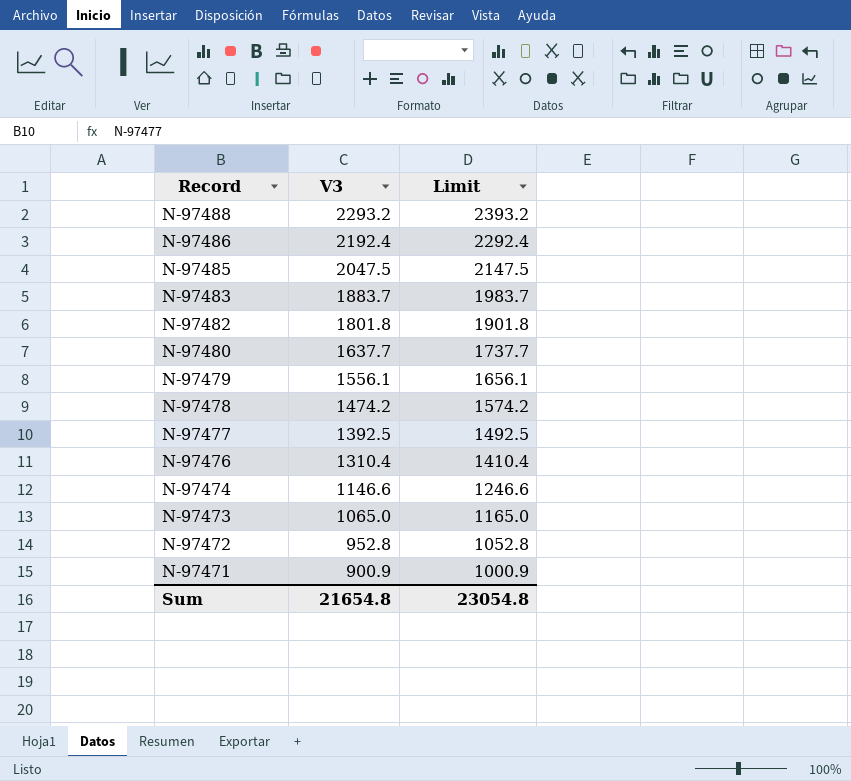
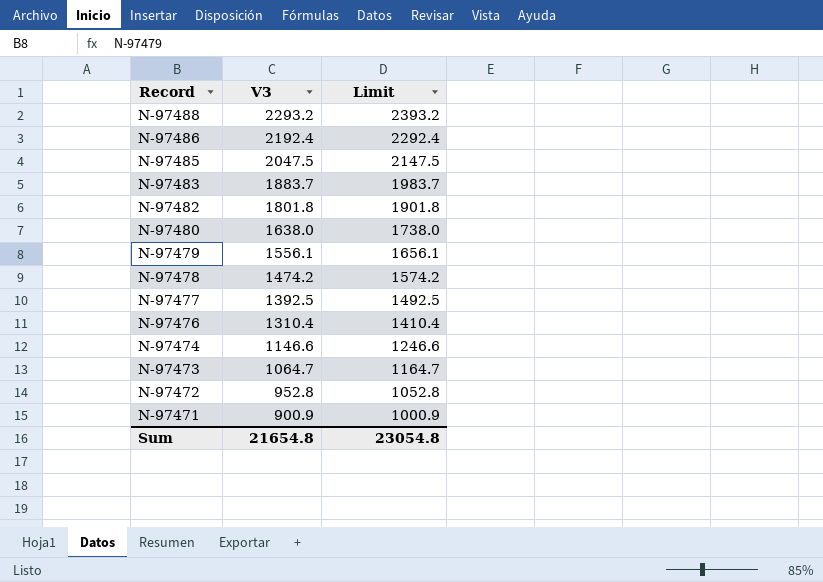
N-97480 | V3: 1637.7 -> 1638.0
N-97480 | Limit: 1737.7 -> 1738.0
N-97473 | V3: 1065.0 -> 1064.7
N-97473 | Limit: 1165.0 -> 1164.7

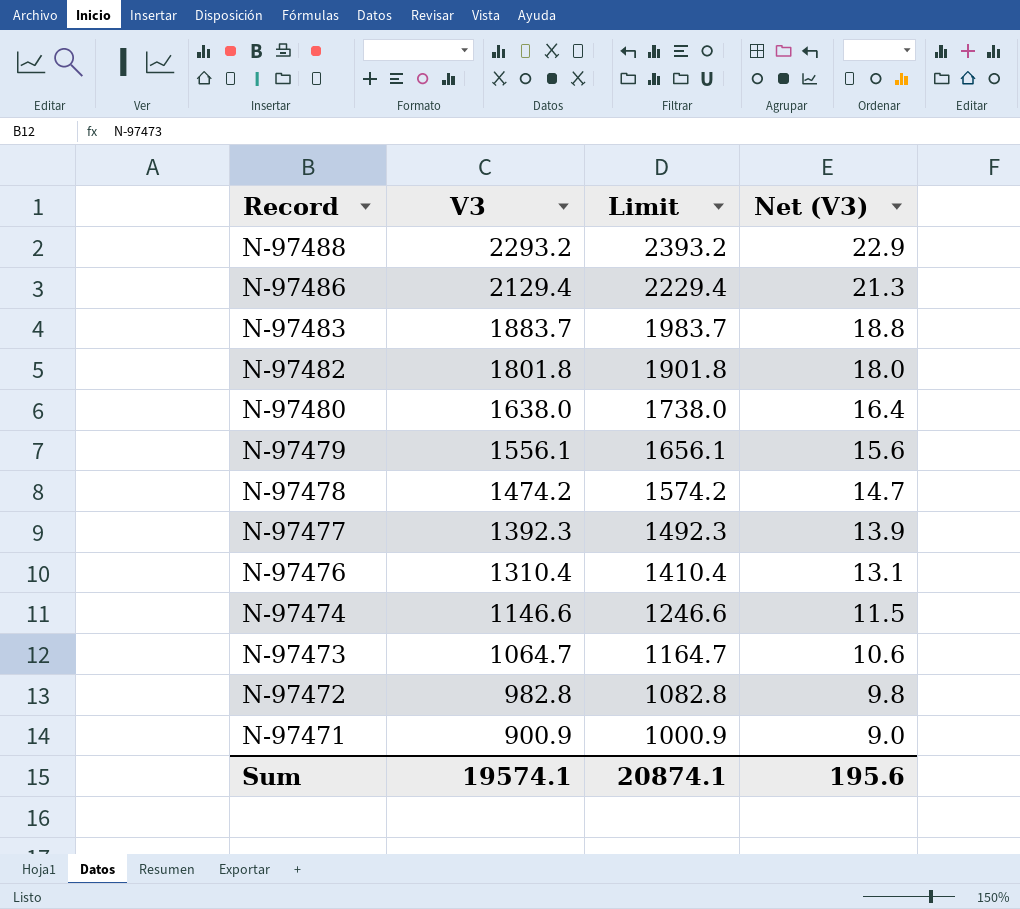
column Net (V3) | formula: none -> [V3] * 0.01
row N-97485: 2047.5 | 2147.5 -> none
N-97486 | V3: 2192.4 -> 2129.4
N-97486 | Limit: 2292.4 -> 2229.4
N-97477 | V3: 1392.5 -> 1392.3
N-97477 | Limit: 1492.5 -> 1492.3
N-97472 | V3: 952.8 -> 982.8
N-97472 | Limit: 1052.8 -> 1082.8
Sum | V3: 21654.8 -> 19574.1
Sum | Limit: 23054.8 -> 20874.1

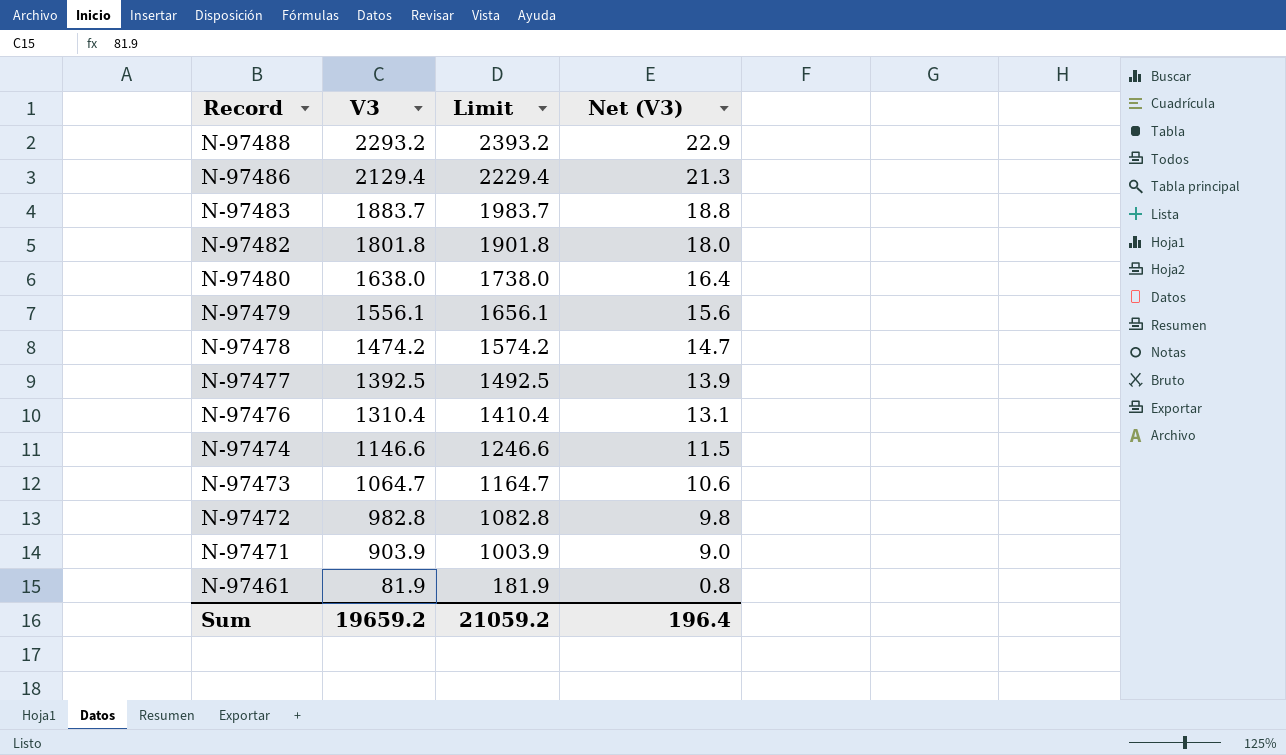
N-97477 | V3: 1392.3 -> 1392.5
N-97477 | Limit: 1492.3 -> 1492.5
N-97471 | V3: 900.9 -> 903.9
N-97471 | Limit: 1000.9 -> 1003.9
row N-97461: none -> 81.9 | 181.9 | 0.8
Sum | V3: 19574.1 -> 19659.2
Sum | Limit: 20874.1 -> 21059.2
Sum | Net (V3): 195.6 -> 196.4

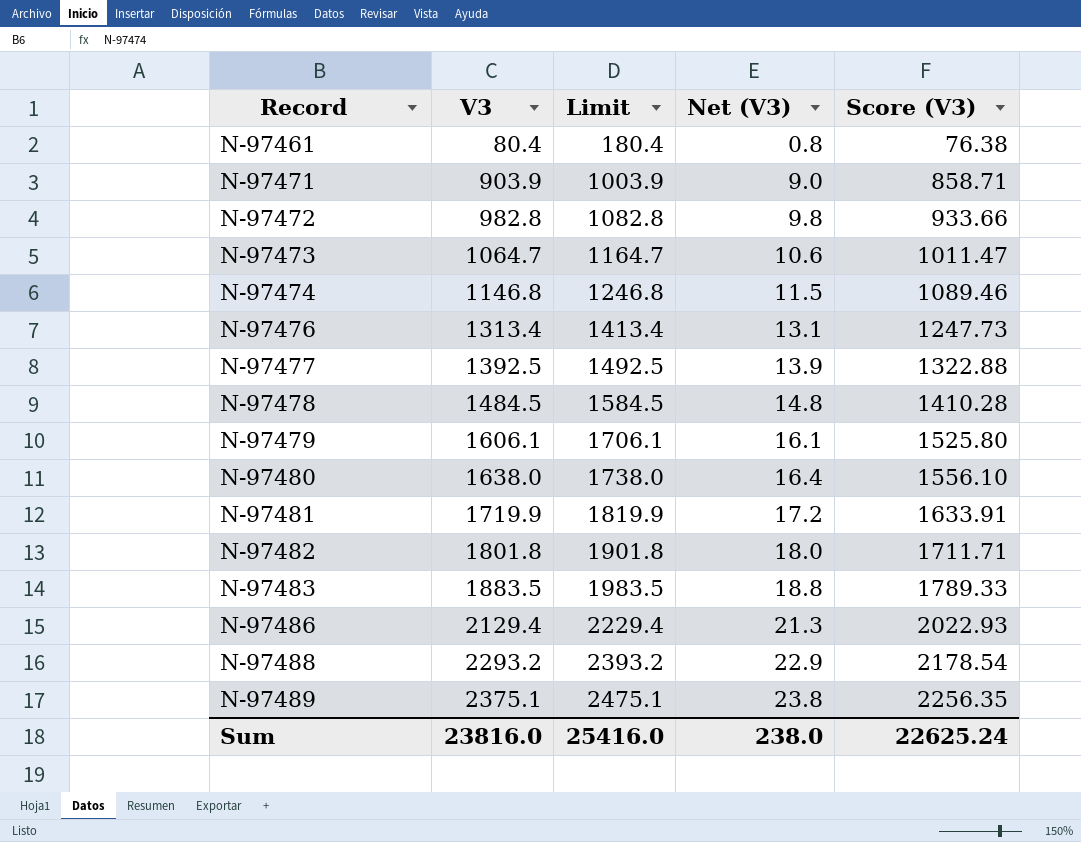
row order: Record descending -> Record ascending
column Score (V3) | formula: none -> [V3] * 0.95
N-97461 | V3: 81.9 -> 80.4
N-97461 | Limit: 181.9 -> 180.4
N-97474 | V3: 1146.6 -> 1146.8
N-97474 | Limit: 1246.6 -> 1246.8
N-97476 | V3: 1310.4 -> 1313.4
N-97476 | Limit: 1410.4 -> 1413.4
N-97478 | V3: 1474.2 -> 1484.5
N-97478 | Limit: 1574.2 -> 1584.5
N-97478 | Net (V3): 14.7 -> 14.8
N-97479 | V3: 1556.1 -> 1606.1
N-97479 | Limit: 1656.1 -> 1706.1
N-97479 | Net (V3): 15.6 -> 16.1
row N-97481: none -> 1719.9 | 1819.9 | 17.2 | 1633.91
N-97483 | V3: 1883.7 -> 1883.5
N-97483 | Limit: 1983.7 -> 1983.5
row N-97489: none -> 2375.1 | 2475.1 | 23.8 | 2256.35
Sum | V3: 19659.2 -> 23816.0
Sum | Limit: 21059.2 -> 25416.0
Sum | Net (V3): 196.4 -> 238.0

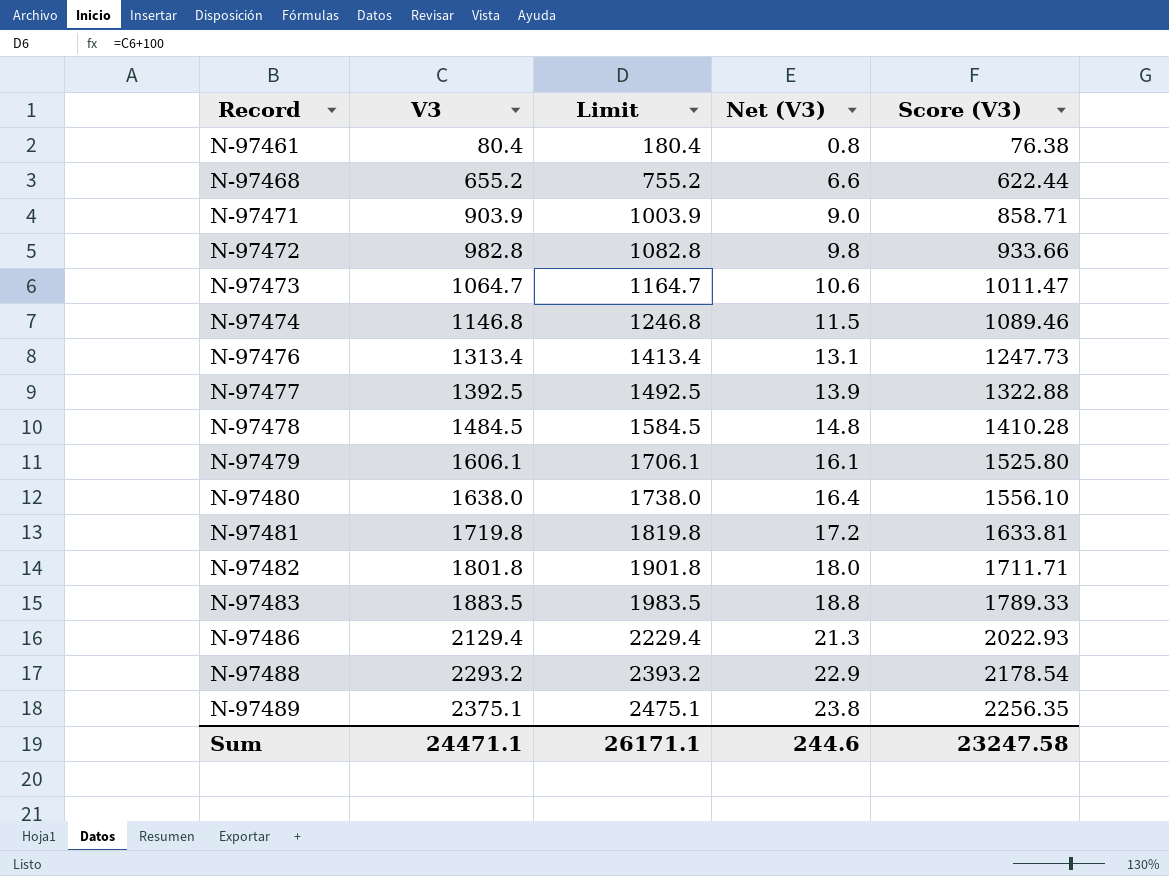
row N-97468: none -> 655.2 | 755.2 | 6.6 | 622.44
N-97481 | V3: 1719.9 -> 1719.8
N-97481 | Limit: 1819.9 -> 1819.8
N-97481 | Score (V3): 1633.91 -> 1633.81
Sum | V3: 23816.0 -> 24471.1
Sum | Limit: 25416.0 -> 26171.1
Sum | Net (V3): 238.0 -> 244.6
Sum | Score (V3): 22625.24 -> 23247.58

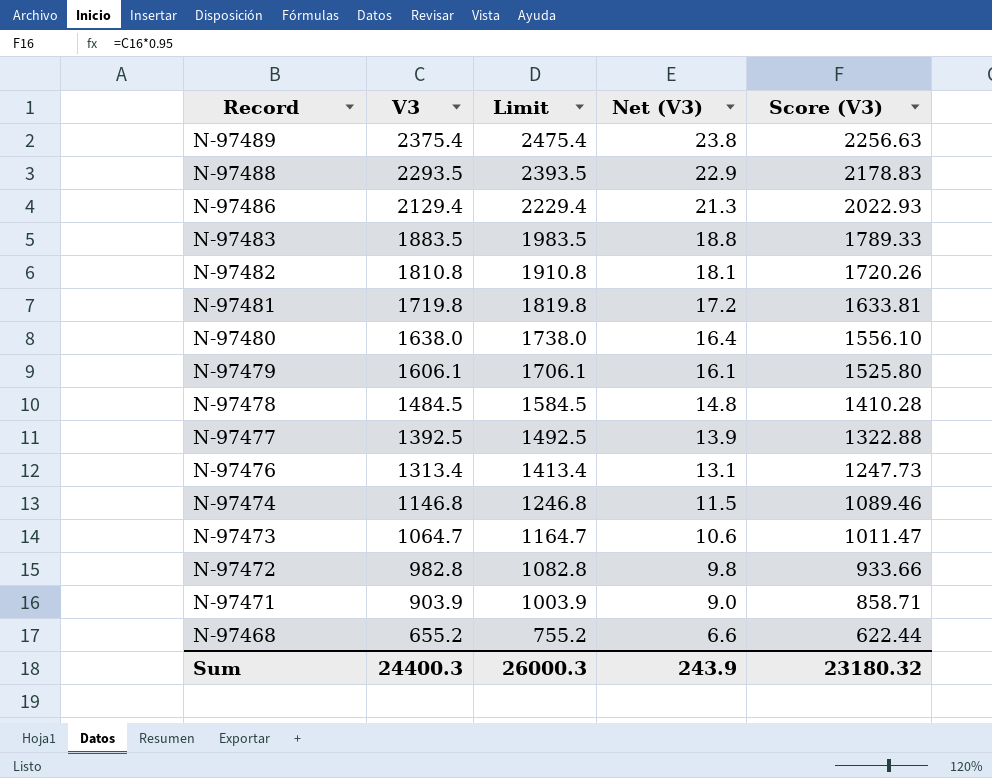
row order: Record ascending -> Record descending
row N-97461: 80.4 | 180.4 | 0.8 | 76.38 -> none
N-97489 | V3: 2375.1 -> 2375.4
N-97489 | Limit: 2475.1 -> 2475.4
N-97489 | Score (V3): 2256.35 -> 2256.63
N-97488 | V3: 2293.2 -> 2293.5
N-97488 | Limit: 2393.2 -> 2393.5
N-97488 | Score (V3): 2178.54 -> 2178.83
N-97482 | V3: 1801.8 -> 1810.8
N-97482 | Limit: 1901.8 -> 1910.8
N-97482 | Net (V3): 18.0 -> 18.1
N-97482 | Score (V3): 1711.71 -> 1720.26
Sum | V3: 24471.1 -> 24400.3
Sum | Limit: 26171.1 -> 26000.3
Sum | Net (V3): 244.6 -> 243.9
Sum | Score (V3): 23247.58 -> 23180.32

